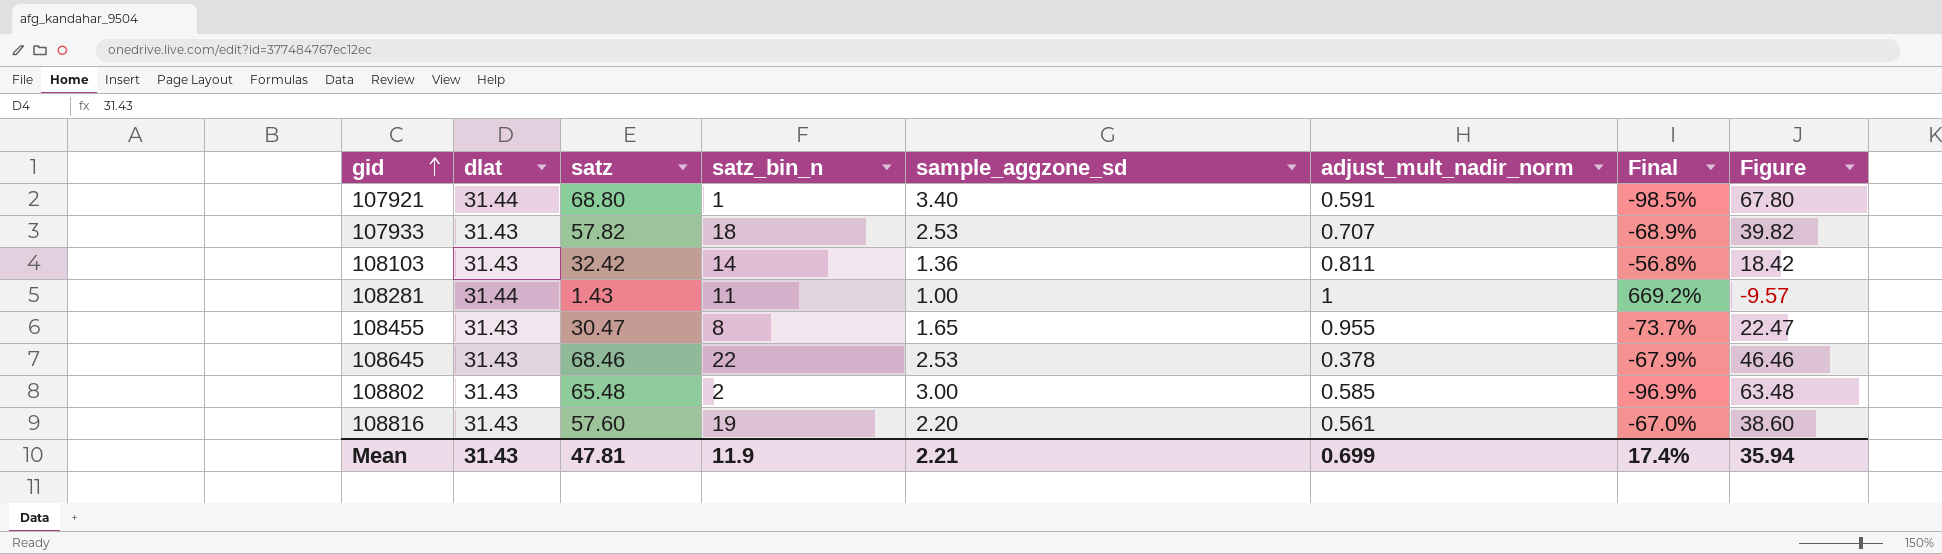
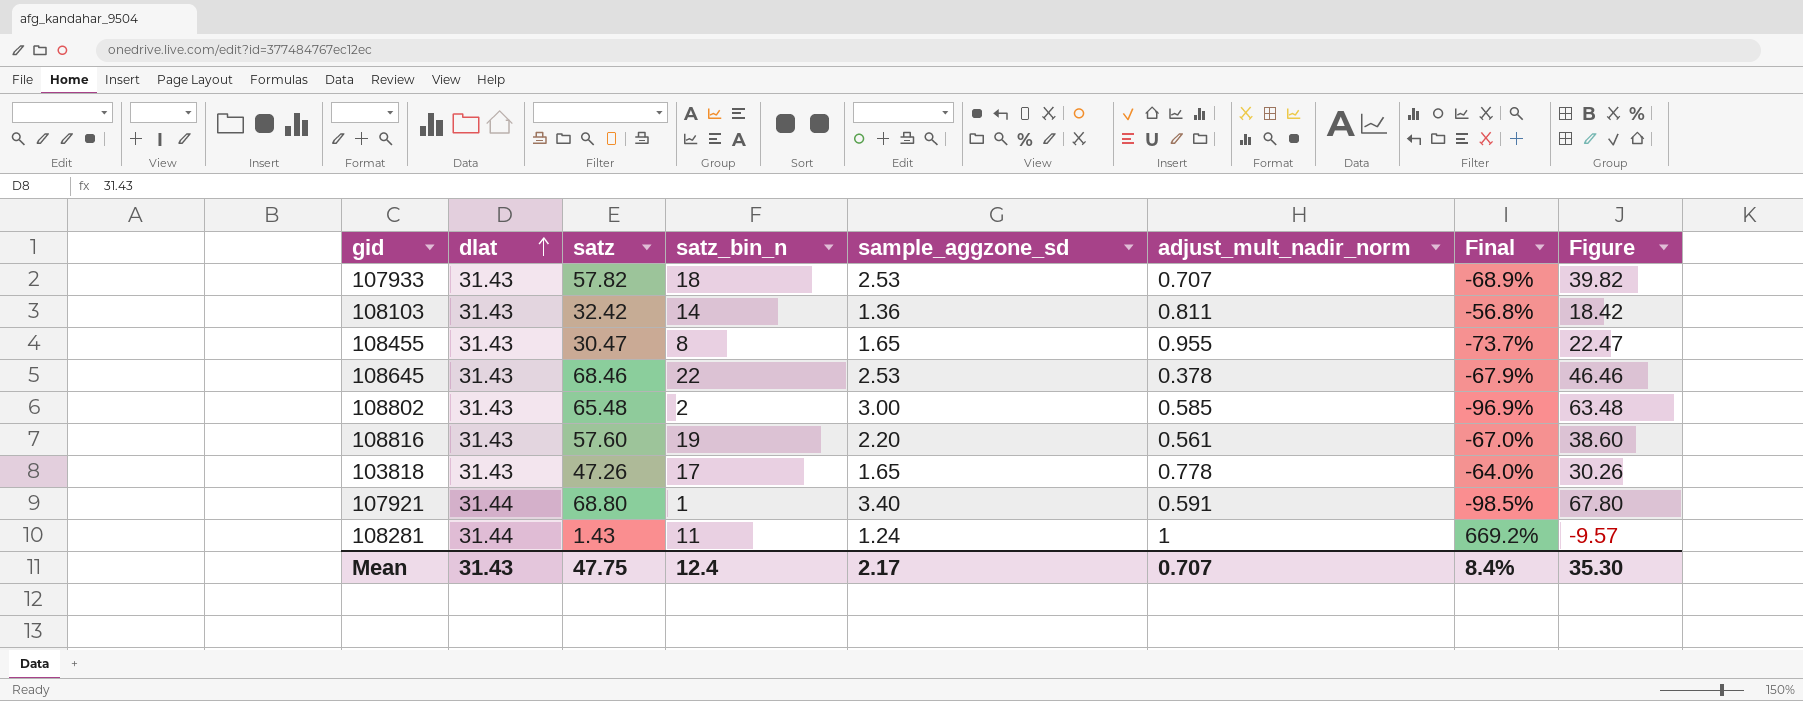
row order: gid ascending -> dlat ascending
row 103818: none -> 31.43 | 47.26 | 17 | 1.65 | 0.778 | -64.0% | 30.26
108281 | sample_aggzone_sd: 1.00 -> 1.24
Mean | satz: 47.81 -> 47.75
Mean | satz_bin_n: 11.9 -> 12.4
Mean | sample_aggzone_sd: 2.21 -> 2.17
Mean | adjust_mult_nadir_norm: 0.699 -> 0.707
Mean | Final: 17.4% -> 8.4%
Mean | Figure: 35.94 -> 35.30

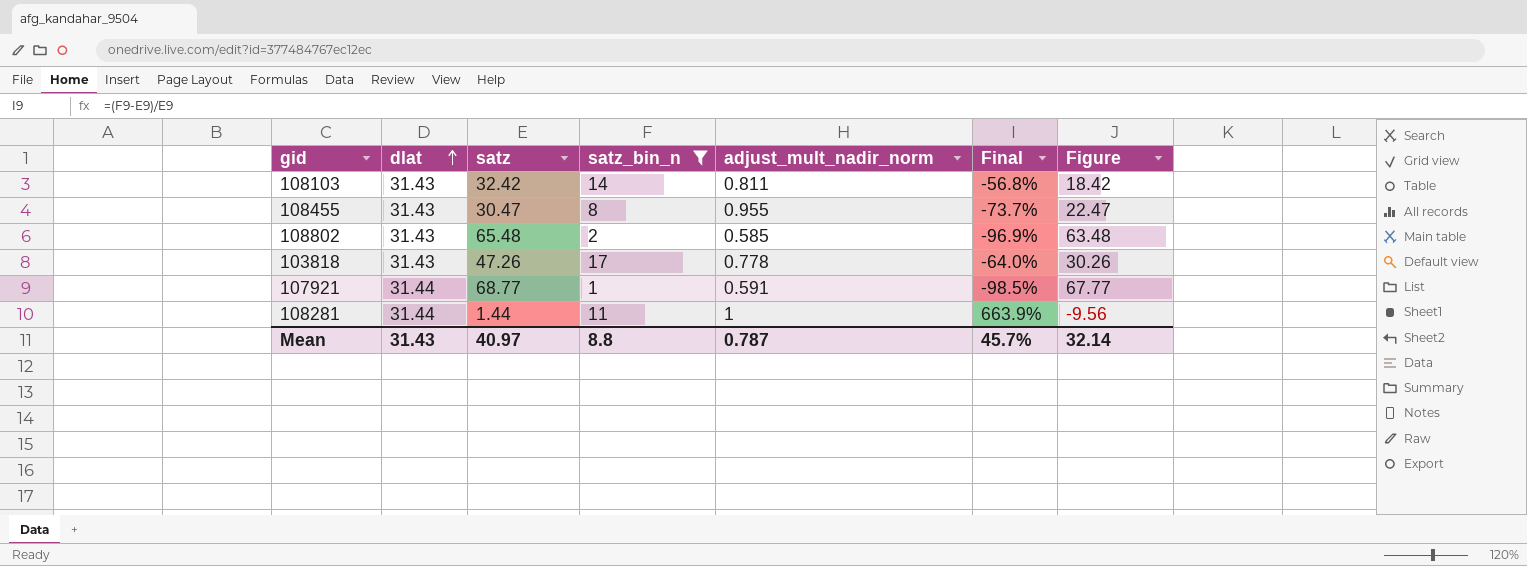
filter: none -> satz_bin_n <= 17
column sample_aggzone_sd | position: 5 -> none
107921 | satz: 68.80 -> 68.77
107921 | Figure: 67.80 -> 67.77
108281 | satz: 1.43 -> 1.44
108281 | Final: 669.2% -> 663.9%
108281 | Figure: -9.57 -> -9.56
Mean | satz: 47.75 -> 40.97
Mean | satz_bin_n: 12.4 -> 8.8
Mean | adjust_mult_nadir_norm: 0.707 -> 0.787
Mean | Final: 8.4% -> 45.7%
Mean | Figure: 35.30 -> 32.14

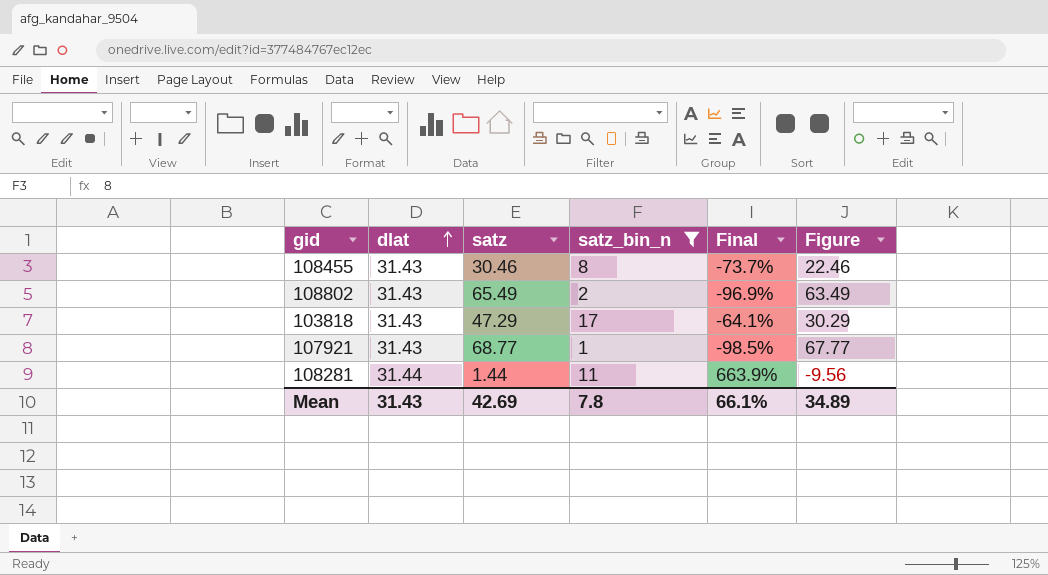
column adjust_mult_nadir_norm | position: 5 -> none
row 108103: 31.43 | 32.42 | 14 | 0.811 | -56.8% | 18.42 -> none
108455 | satz: 30.47 -> 30.46
108455 | Figure: 22.47 -> 22.46
108802 | satz: 65.48 -> 65.49
108802 | Figure: 63.48 -> 63.49
103818 | satz: 47.26 -> 47.29
103818 | Final: -64.0% -> -64.1%
103818 | Figure: 30.26 -> 30.29
107921 | dlat: 31.44 -> 31.43
Mean | satz: 40.97 -> 42.69
Mean | satz_bin_n: 8.8 -> 7.8
Mean | Final: 45.7% -> 66.1%
Mean | Figure: 32.14 -> 34.89

